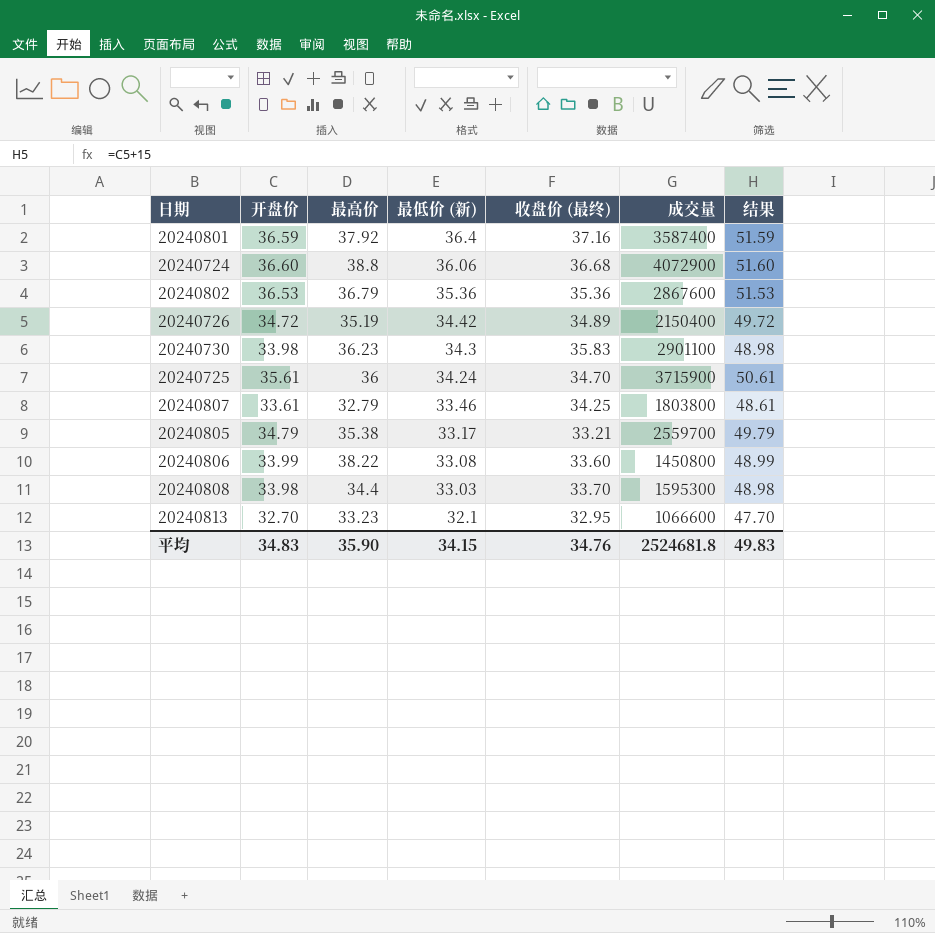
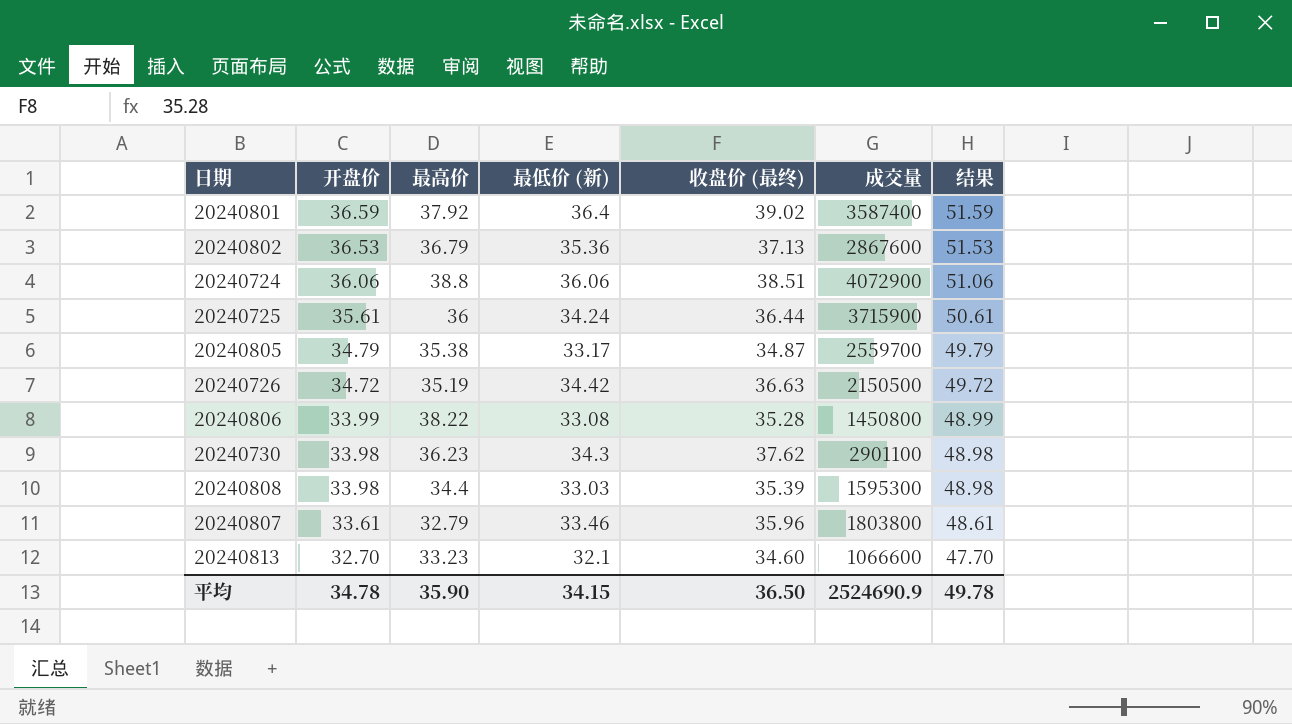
row order: 最低价 (新) descending -> 开盘价 descending
20240801 | 收盘价 (最终): 37.16 -> 39.02
20240802 | 收盘价 (最终): 35.36 -> 37.13
20240724 | 开盘价: 36.60 -> 36.06
20240724 | 收盘价 (最终): 36.68 -> 38.51
20240724 | 结果: 51.60 -> 51.06
20240725 | 收盘价 (最终): 34.70 -> 36.44
20240805 | 收盘价 (最终): 33.21 -> 34.87
20240726 | 收盘价 (最终): 34.89 -> 36.63
20240726 | 成交量: 2150400 -> 2150500
20240806 | 收盘价 (最终): 33.60 -> 35.28
20240730 | 收盘价 (最终): 35.83 -> 37.62
20240808 | 收盘价 (最终): 33.70 -> 35.39
20240807 | 收盘价 (最终): 34.25 -> 35.96
20240813 | 收盘价 (最终): 32.95 -> 34.60
平均 | 开盘价: 34.83 -> 34.78
平均 | 收盘价 (最终): 34.76 -> 36.50
平均 | 成交量: 2524681.8 -> 2524690.9
平均 | 结果: 49.83 -> 49.78

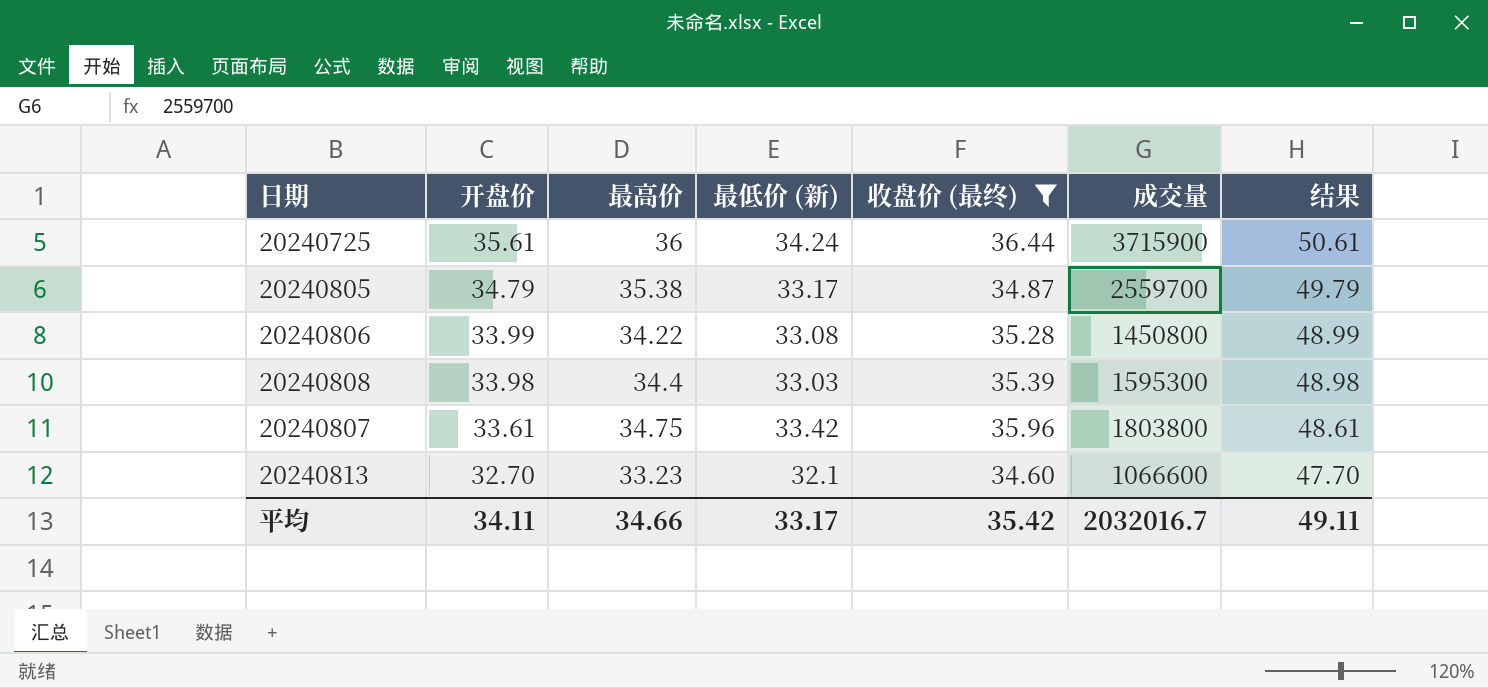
filter: none -> 收盘价 (最终) <= 36.44
20240806 | 最高价: 38.22 -> 34.22
20240807 | 最高价: 32.79 -> 34.75
20240807 | 最低价 (新): 33.46 -> 33.42
平均 | 开盘价: 34.78 -> 34.11
平均 | 最高价: 35.90 -> 34.66
平均 | 最低价 (新): 34.15 -> 33.17
平均 | 收盘价 (最终): 36.50 -> 35.42
平均 | 成交量: 2524690.9 -> 2032016.7
平均 | 结果: 49.78 -> 49.11

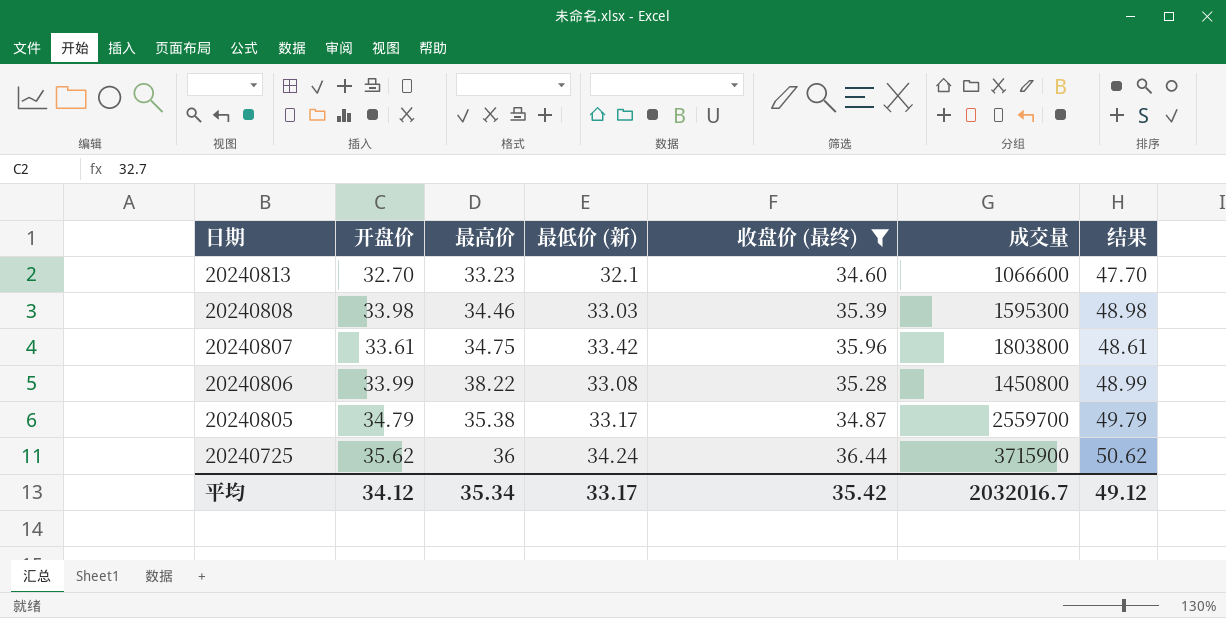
row order: 开盘价 descending -> 日期 descending
20240808 | 最高价: 34.4 -> 34.46
20240806 | 最高价: 34.22 -> 38.22
20240725 | 开盘价: 35.61 -> 35.62
20240725 | 结果: 50.61 -> 50.62
平均 | 开盘价: 34.11 -> 34.12
平均 | 最高价: 34.66 -> 35.34
平均 | 结果: 49.11 -> 49.12

